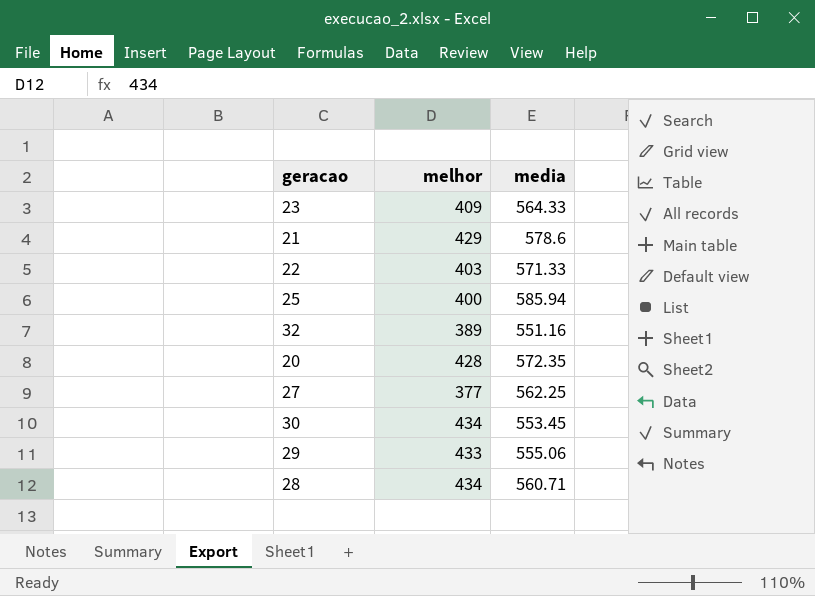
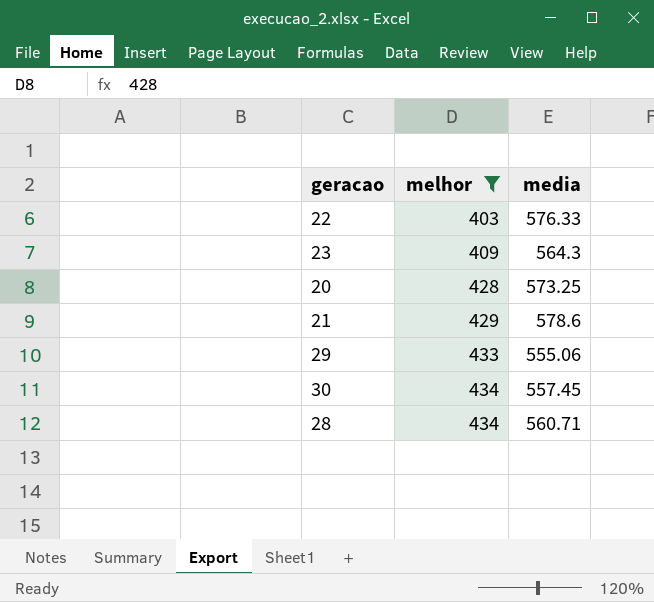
filter: none -> melhor >= 403
row order: none -> melhor ascending
22 | media: 571.33 -> 576.33
23 | media: 564.33 -> 564.3
20 | media: 572.35 -> 573.25
30 | media: 553.45 -> 557.45

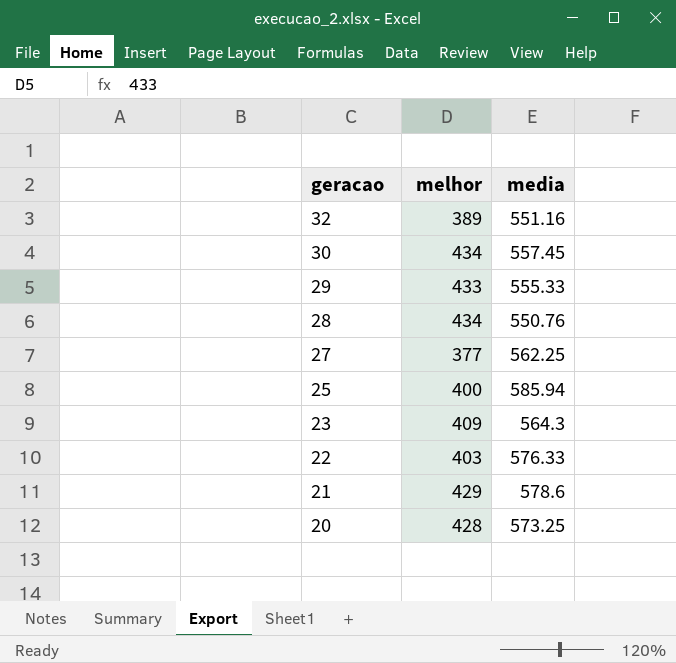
filter: melhor >= 403 -> none
row order: melhor ascending -> geracao descending
29 | media: 555.06 -> 555.33
28 | media: 560.71 -> 550.76

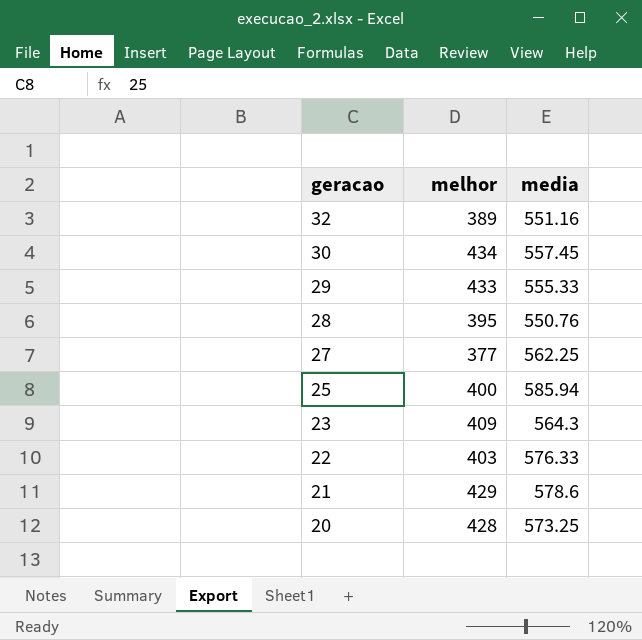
28 | melhor: 434 -> 395

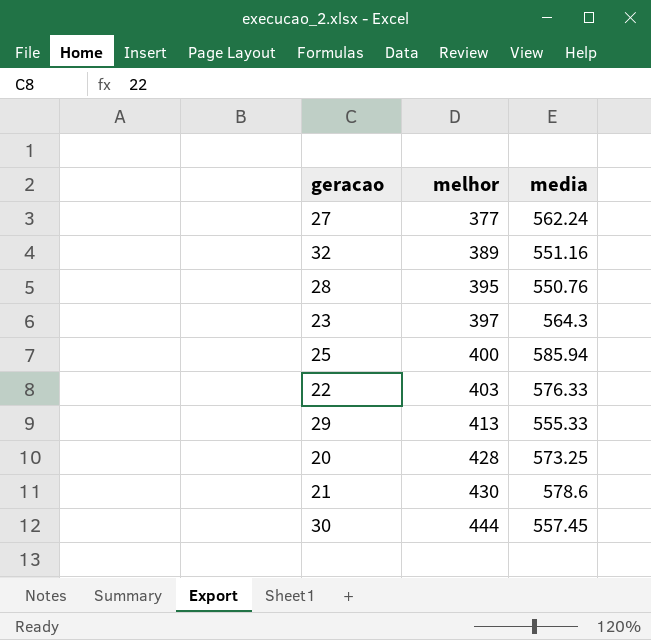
row order: geracao descending -> melhor ascending
27 | media: 562.25 -> 562.24
23 | melhor: 409 -> 397
29 | melhor: 433 -> 413
21 | melhor: 429 -> 430
30 | melhor: 434 -> 444

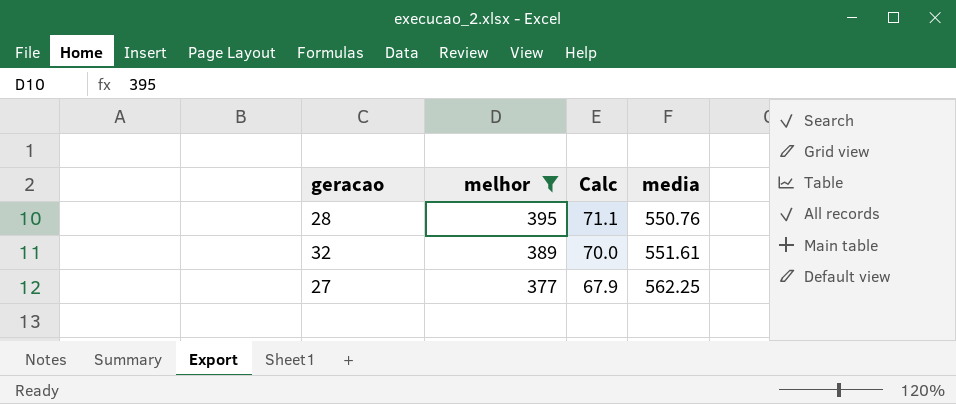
filter: none -> melhor <= 395
row order: melhor ascending -> melhor descending
column Calc | formula: none -> [melhor] * 0.18
32 | media: 551.16 -> 551.61
27 | media: 562.24 -> 562.25

